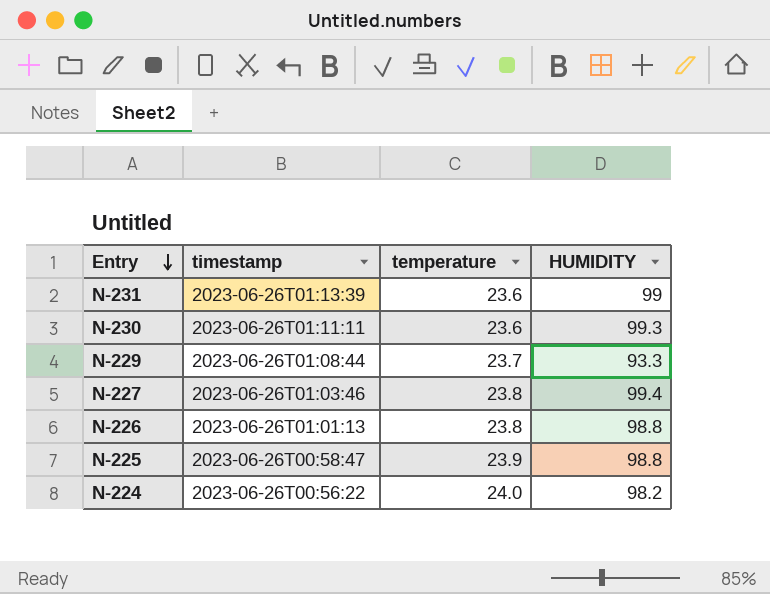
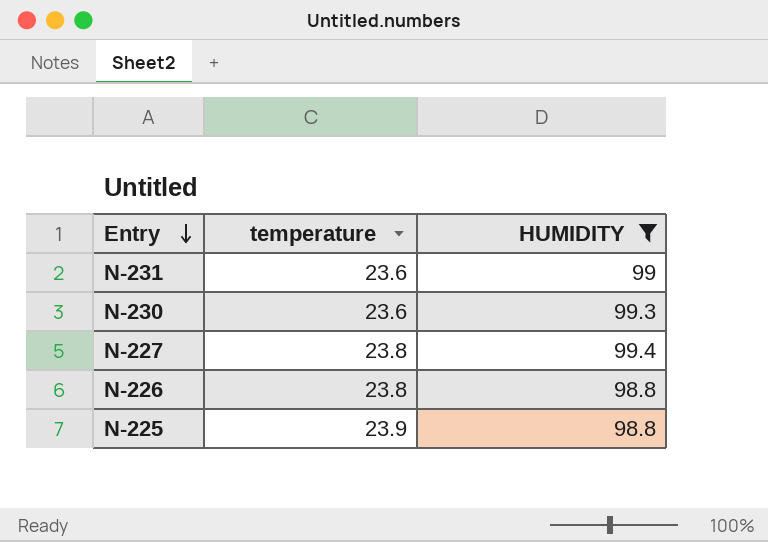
filter: none -> HUMIDITY >= 98.8
column timestamp | position: 2 -> none

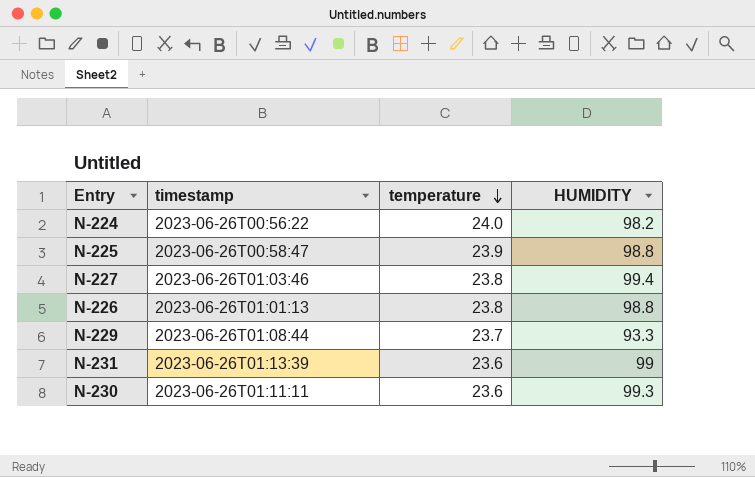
filter: HUMIDITY >= 98.8 -> none
row order: Entry descending -> temperature descending
column timestamp | position: none -> 2

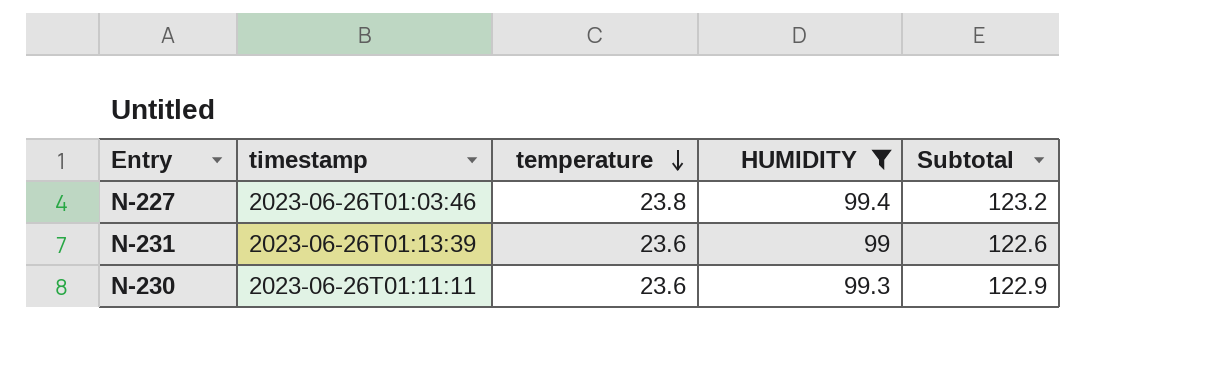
filter: none -> HUMIDITY >= 99
column Subtotal | formula: none -> [temperature] + [HUMIDITY]

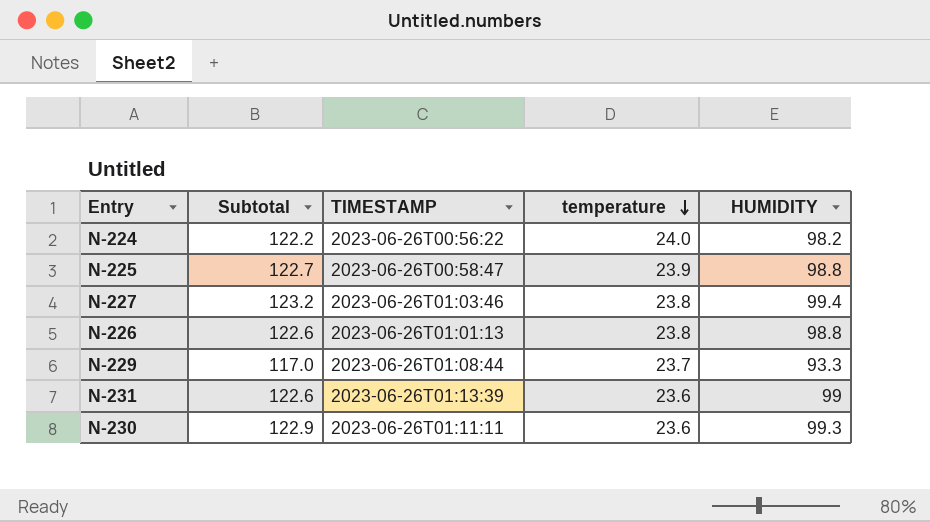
filter: HUMIDITY >= 99 -> none
column Subtotal | position: 5 -> 2
column name: timestamp -> TIMESTAMP

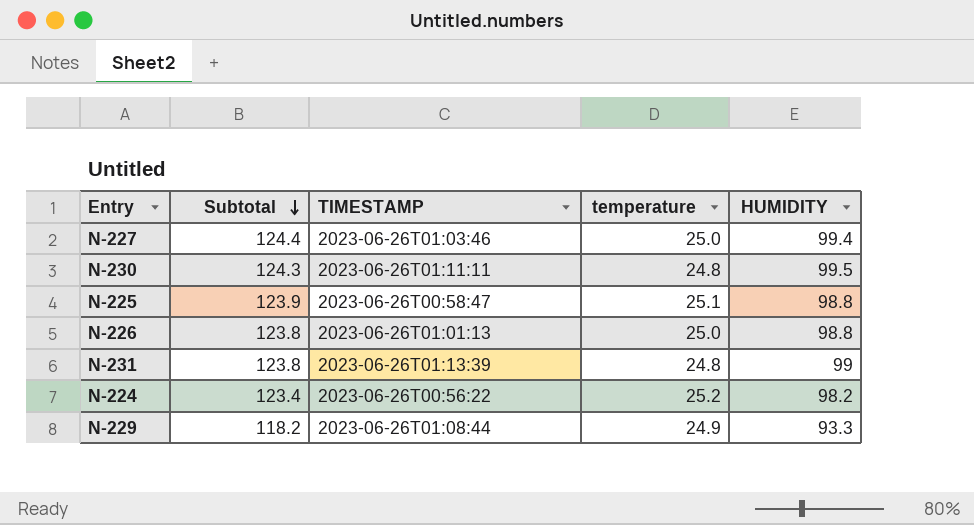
row order: temperature descending -> Subtotal descending
N-227 | Subtotal: 123.2 -> 124.4
N-227 | temperature: 23.8 -> 25.0
N-230 | Subtotal: 122.9 -> 124.3
N-230 | temperature: 23.6 -> 24.8
N-230 | HUMIDITY: 99.3 -> 99.5
N-225 | Subtotal: 122.7 -> 123.9
N-225 | temperature: 23.9 -> 25.1
N-226 | Subtotal: 122.6 -> 123.8
N-226 | temperature: 23.8 -> 25.0
N-231 | Subtotal: 122.6 -> 123.8
N-231 | temperature: 23.6 -> 24.8
N-224 | Subtotal: 122.2 -> 123.4
N-224 | temperature: 24.0 -> 25.2
N-229 | Subtotal: 117.0 -> 118.2
N-229 | temperature: 23.7 -> 24.9

